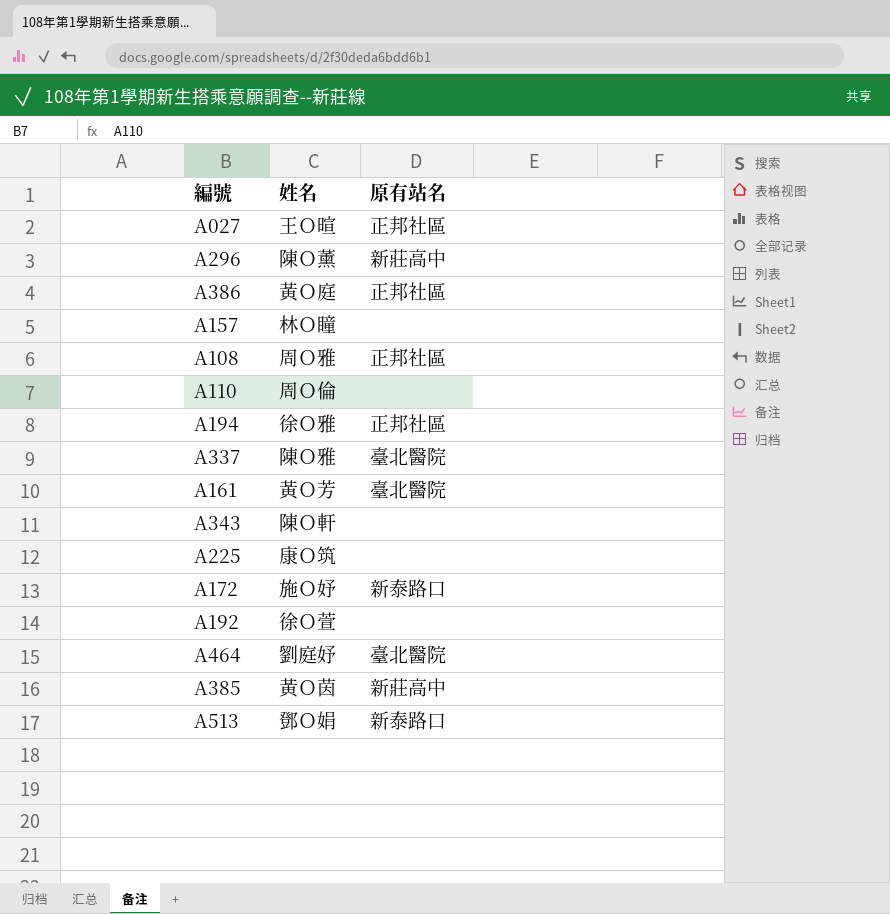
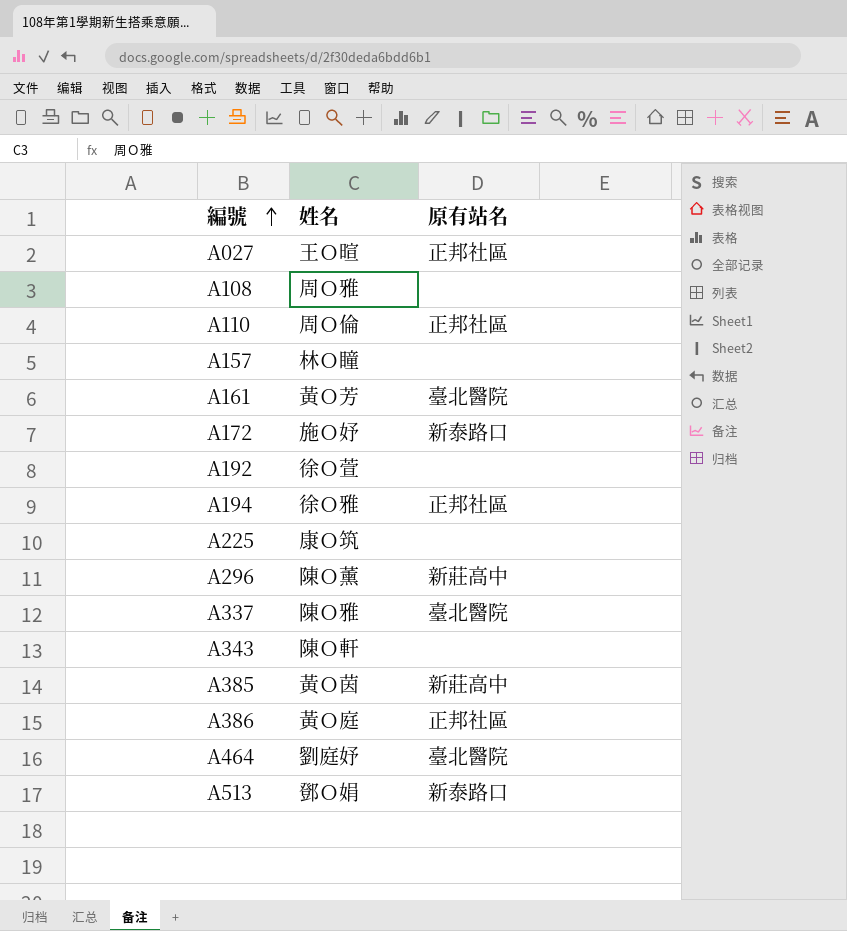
row order: none -> 編號 ascending
A108 | 原有站名: 正邦社區 -> none
A110 | 原有站名: none -> 正邦社區

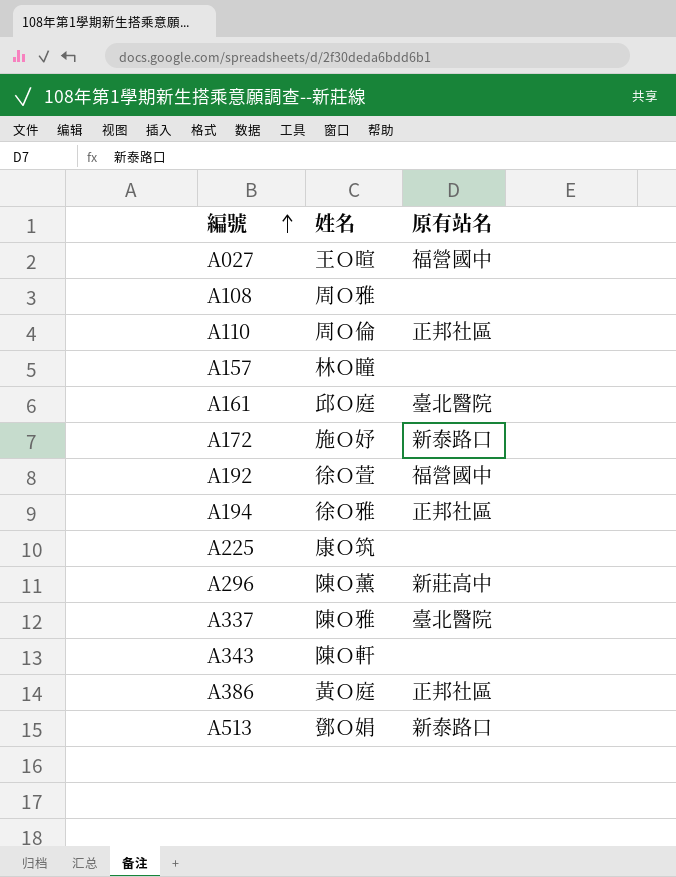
row A385: 黃Ｏ茵 | 新莊高中 -> none
row A464: 劉庭妤 | 臺北醫院 -> none
A027 | 原有站名: 正邦社區 -> 福營國中
A161 | 姓名: 黃Ｏ芳 -> 邱Ｏ庭
A192 | 原有站名: none -> 福營國中

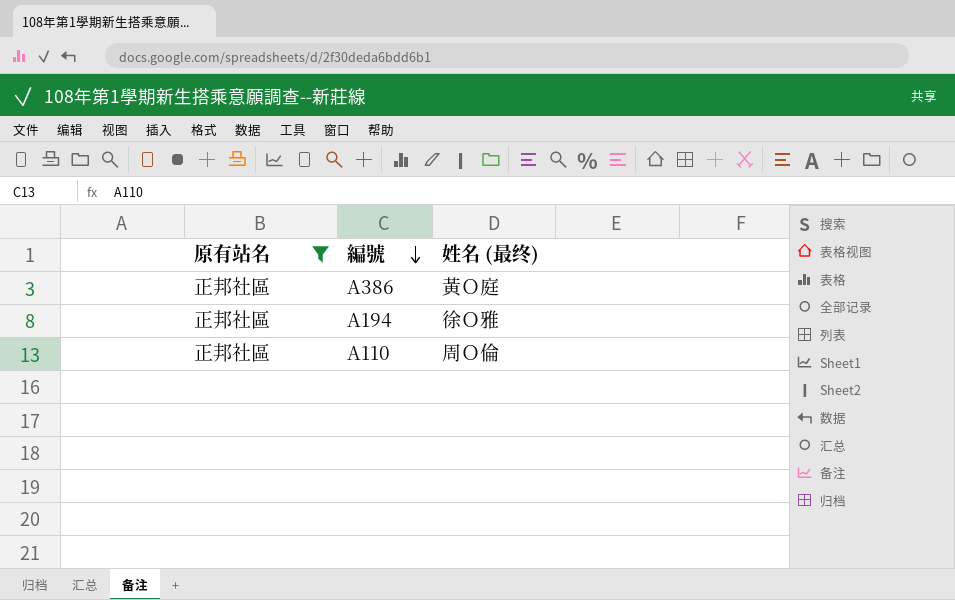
filter: none -> 原有站名 = 正邦社區
row order: 編號 ascending -> 編號 descending
column 原有站名 | position: 3 -> 1
column name: 姓名 -> 姓名 (最终)

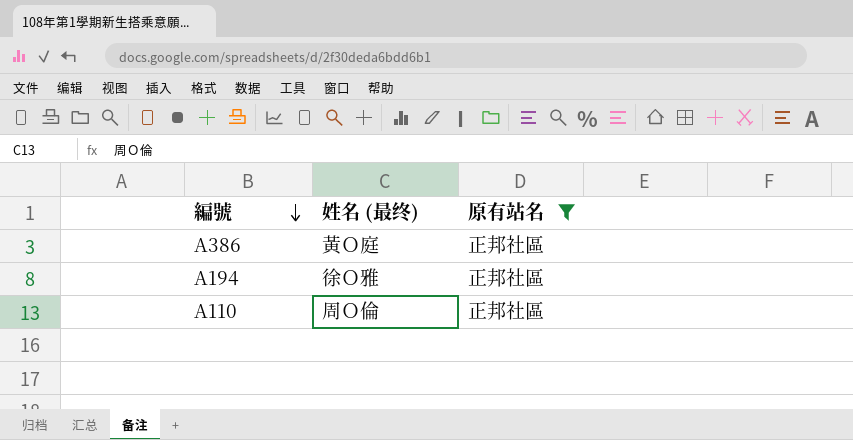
column 原有站名 | position: 1 -> 3

